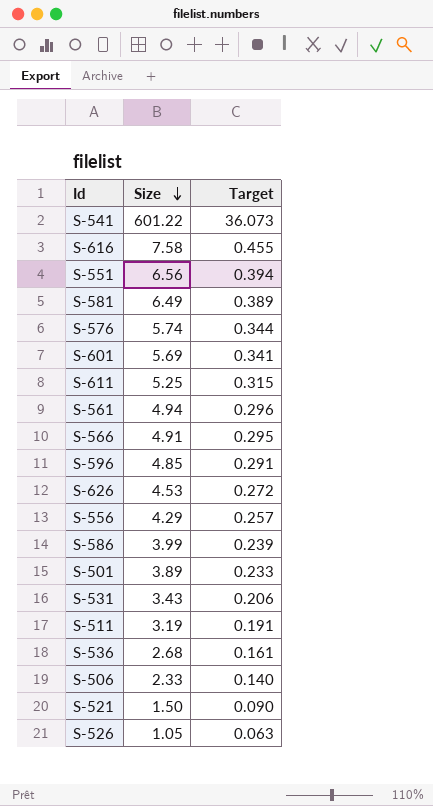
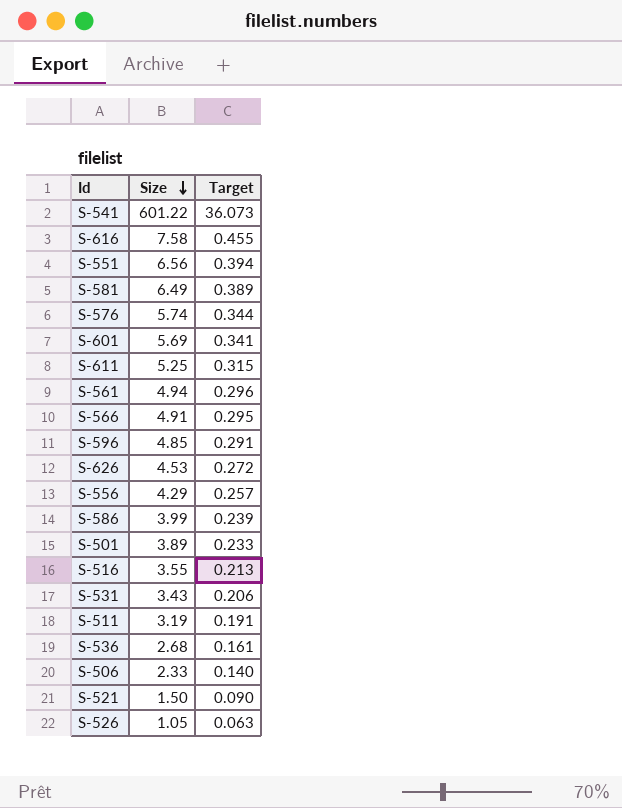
row S-516: none -> 3.55 | 0.213

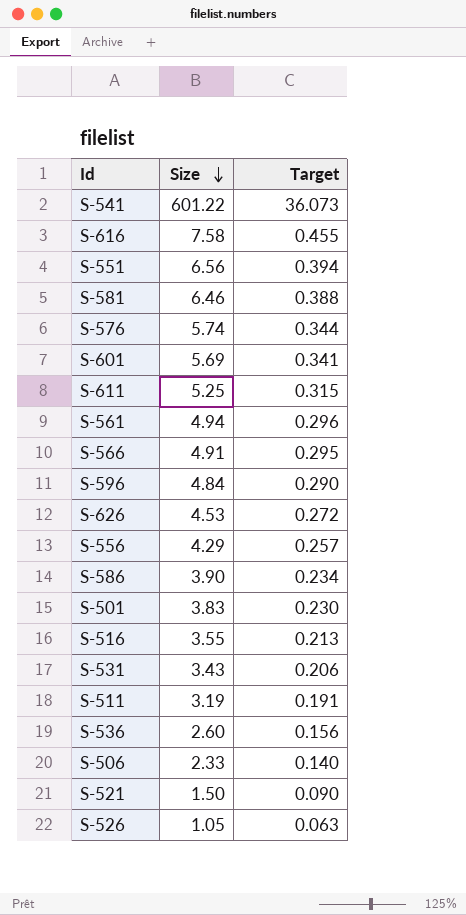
S-581 | Size: 6.49 -> 6.46
S-581 | Target: 0.389 -> 0.388
S-596 | Size: 4.85 -> 4.84
S-596 | Target: 0.291 -> 0.290
S-586 | Size: 3.99 -> 3.90
S-586 | Target: 0.239 -> 0.234
S-501 | Size: 3.89 -> 3.83
S-501 | Target: 0.233 -> 0.230
S-536 | Size: 2.68 -> 2.60
S-536 | Target: 0.161 -> 0.156

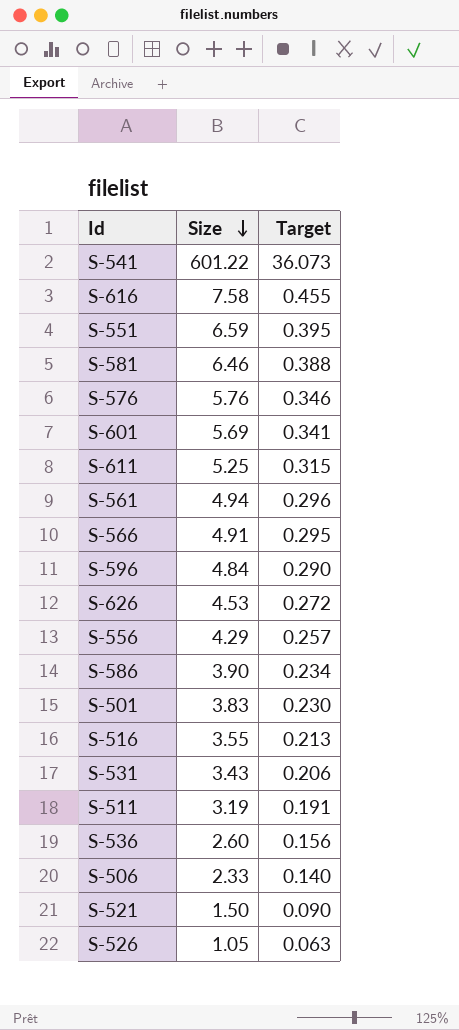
S-551 | Size: 6.56 -> 6.59
S-551 | Target: 0.394 -> 0.395
S-576 | Size: 5.74 -> 5.76
S-576 | Target: 0.344 -> 0.346

